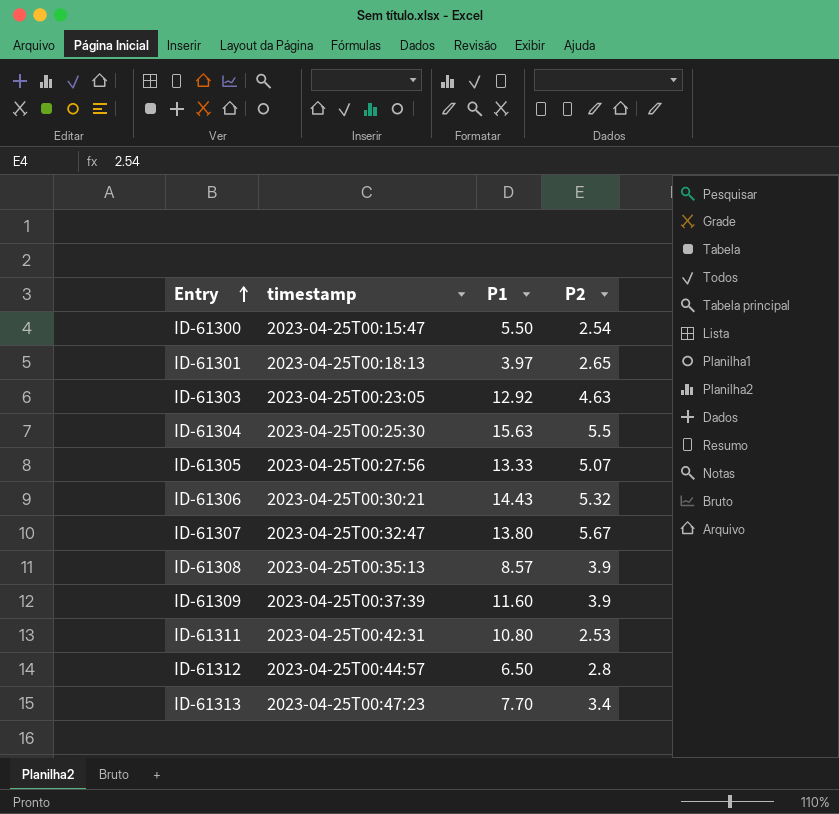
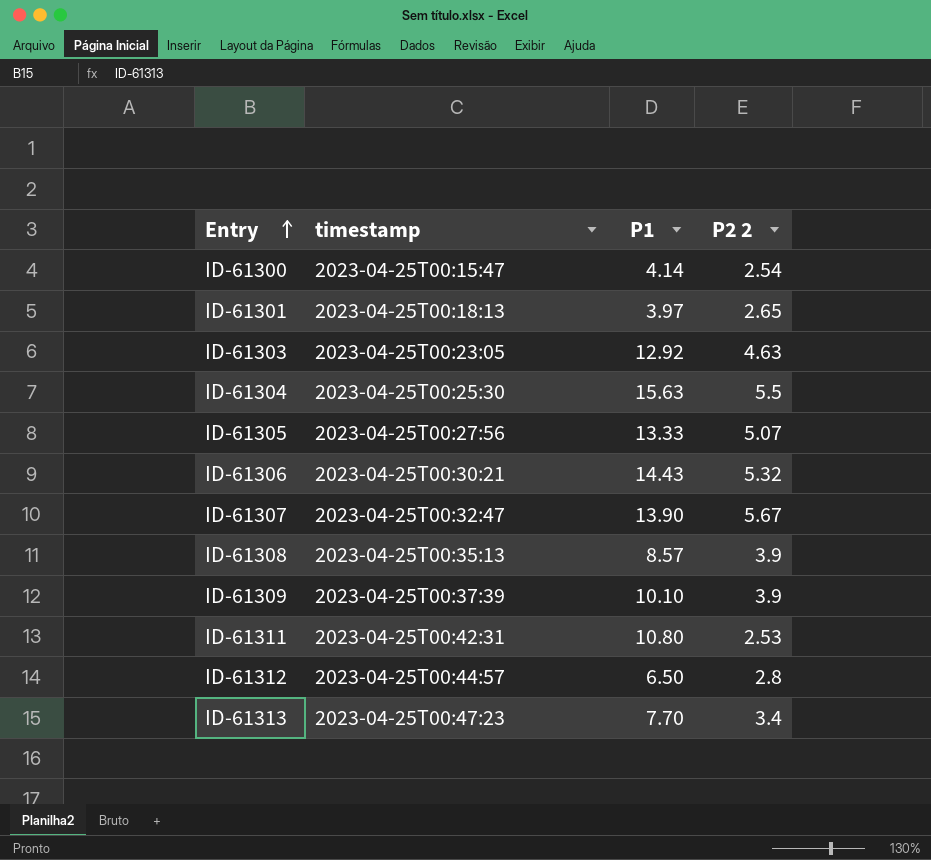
column name: P2 -> P2 2
ID-61300 | P1: 5.50 -> 4.14
ID-61307 | P1: 13.80 -> 13.90
ID-61309 | P1: 11.60 -> 10.10

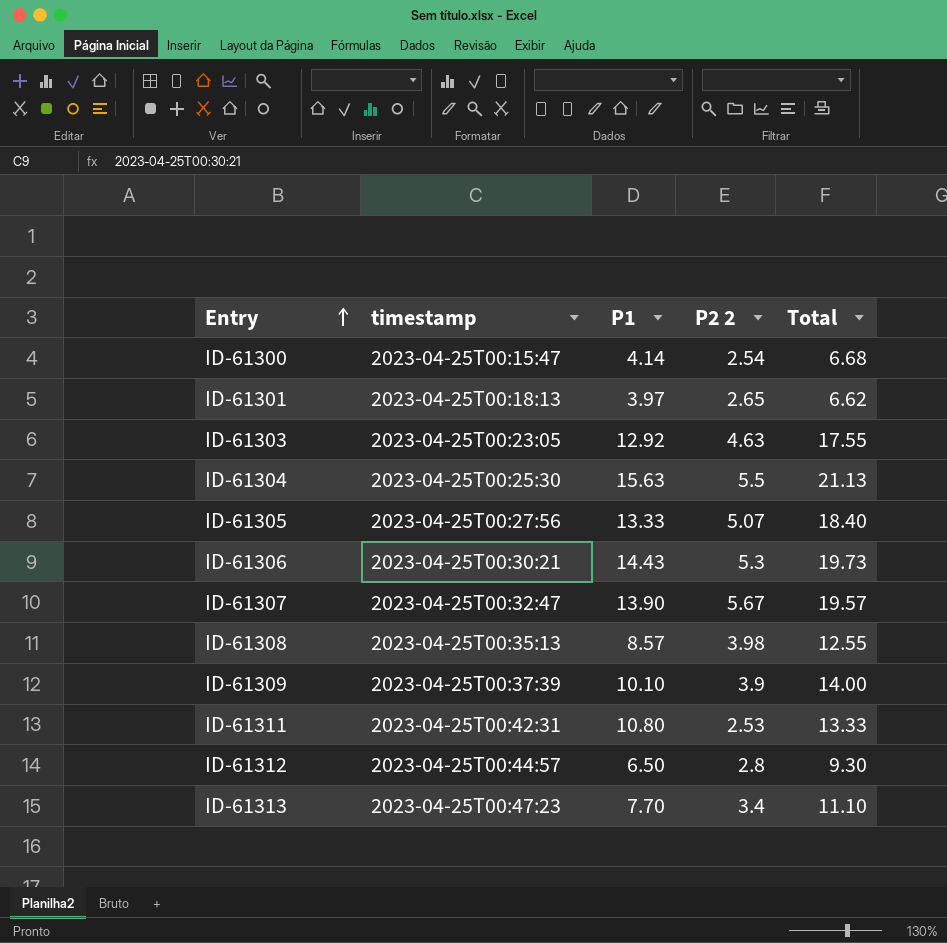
column Total | formula: none -> [P1] + [P2 2]
ID-61306 | P2 2: 5.32 -> 5.3
ID-61308 | P2 2: 3.9 -> 3.98

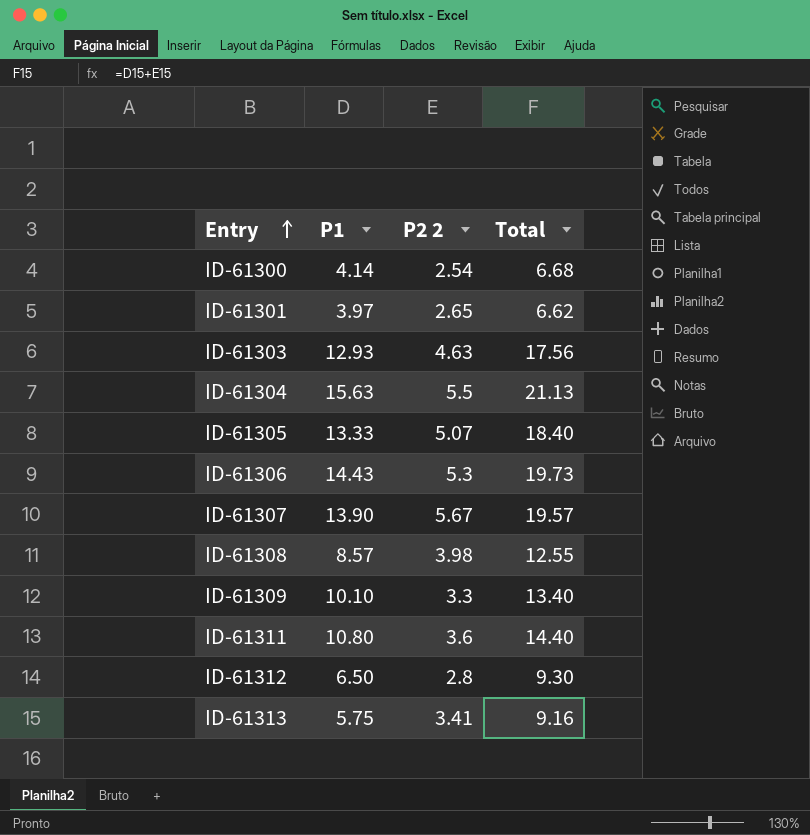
column timestamp | position: 2 -> none
ID-61303 | P1: 12.92 -> 12.93
ID-61303 | Total: 17.55 -> 17.56
ID-61309 | P2 2: 3.9 -> 3.3
ID-61309 | Total: 14.00 -> 13.40
ID-61311 | P2 2: 2.53 -> 3.6
ID-61311 | Total: 13.33 -> 14.40
ID-61313 | P1: 7.70 -> 5.75
ID-61313 | P2 2: 3.4 -> 3.41
ID-61313 | Total: 11.10 -> 9.16

